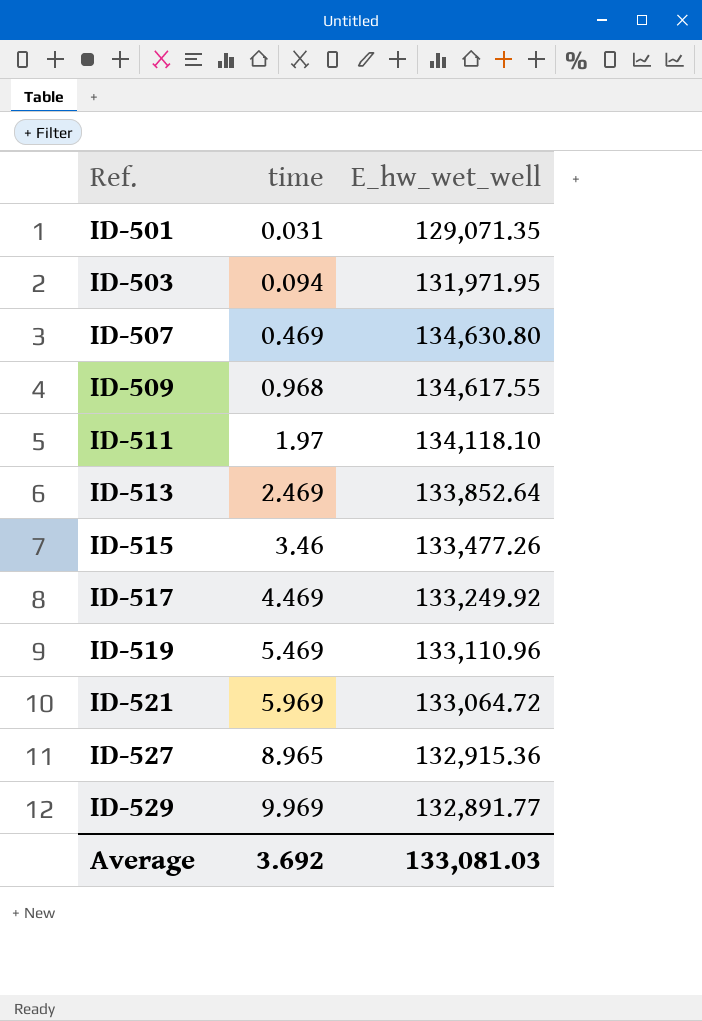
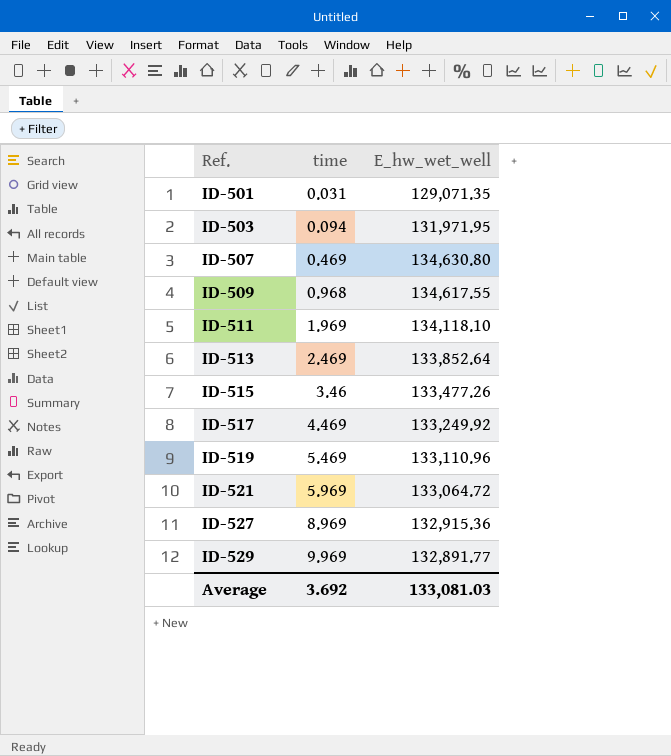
ID-511 | time: 1.97 -> 1.969
ID-527 | time: 8.965 -> 8.969

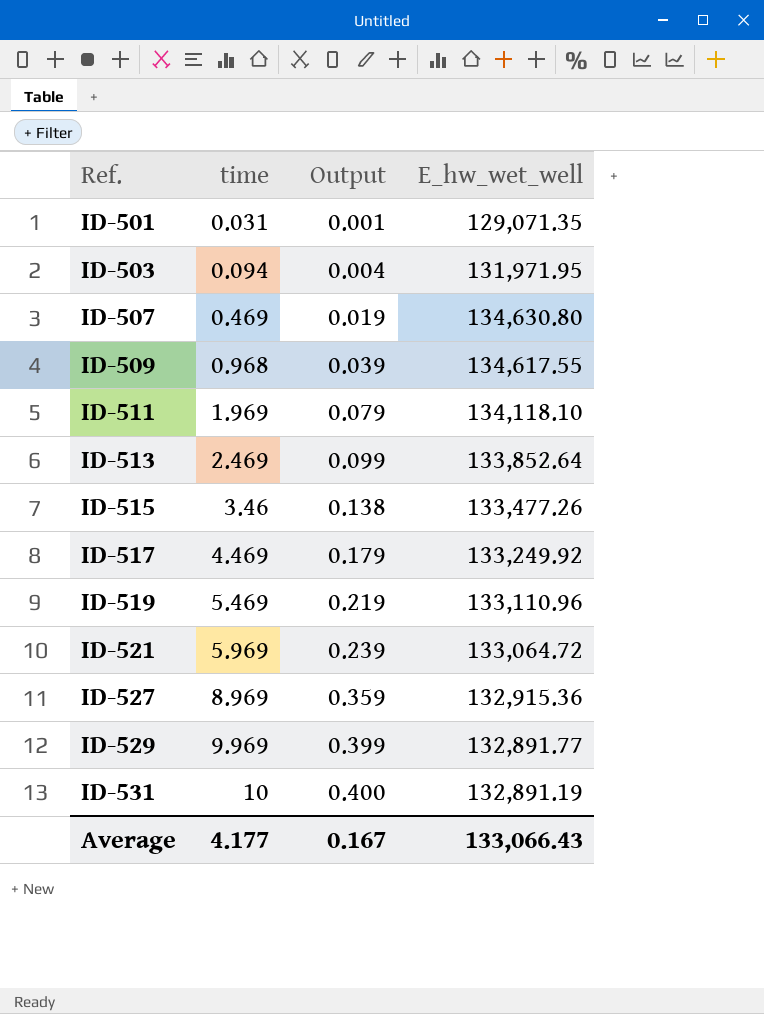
column Output | formula: none -> [time] * 0.04
row ID-531: none -> 10 | 0.400 | 132,891.19
Average | time: 3.692 -> 4.177
Average | E_hw_wet_well: 133,081.03 -> 133,066.43

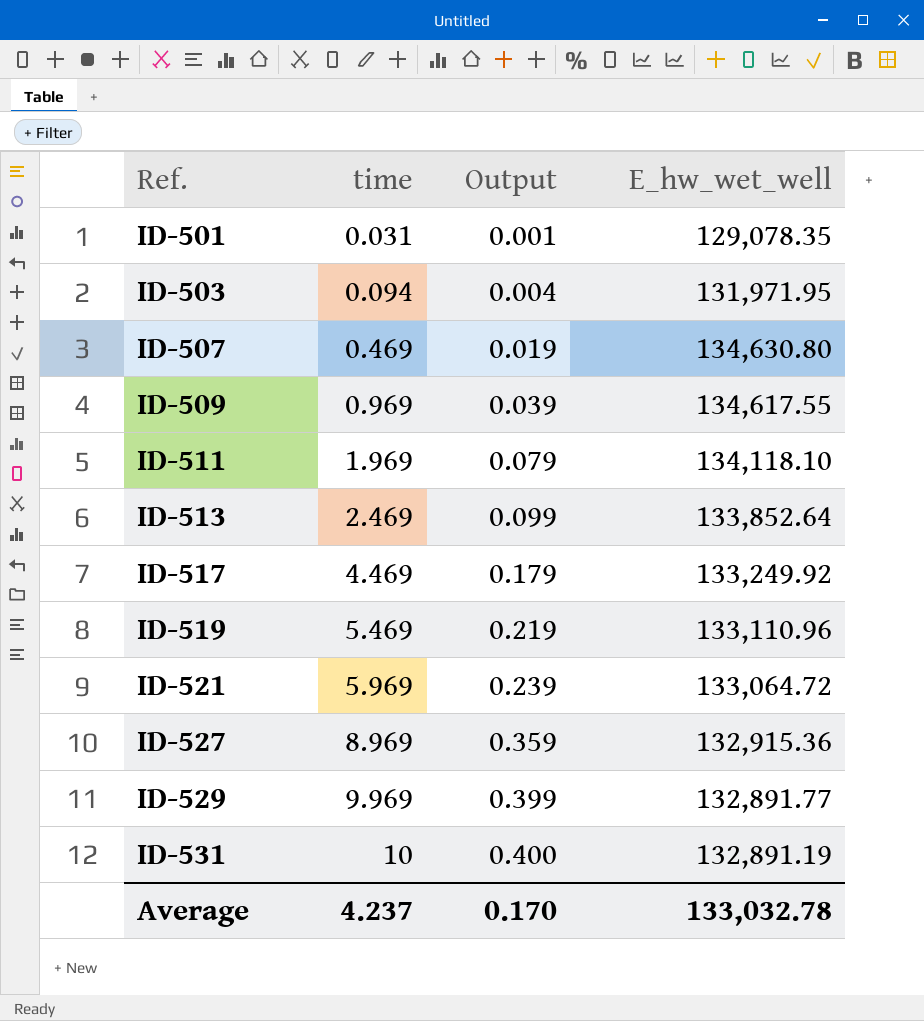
row ID-515: 3.46 | 0.138 | 133,477.26 -> none
ID-501 | E_hw_wet_well: 129,071.35 -> 129,078.35
ID-509 | time: 0.968 -> 0.969
Average | time: 4.177 -> 4.237
Average | Output: 0.167 -> 0.170
Average | E_hw_wet_well: 133,066.43 -> 133,032.78

